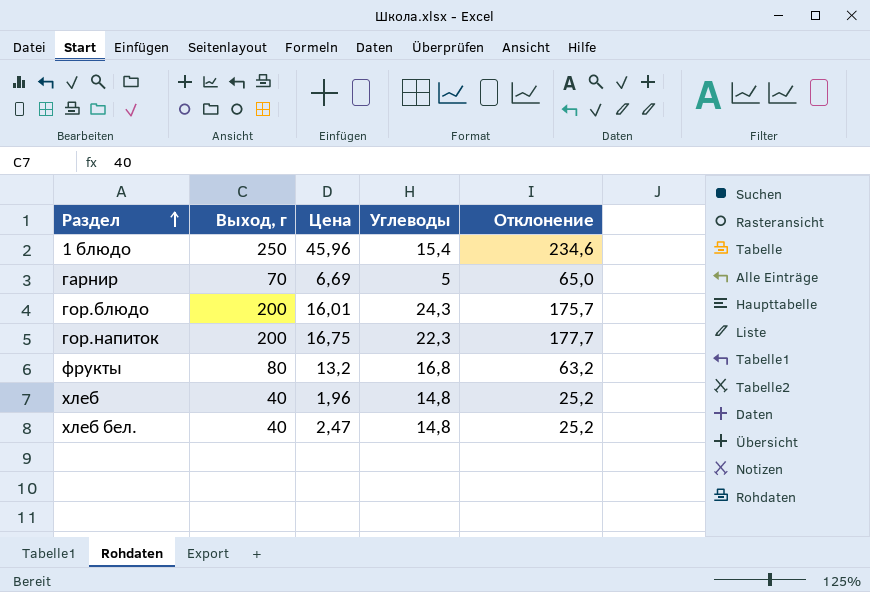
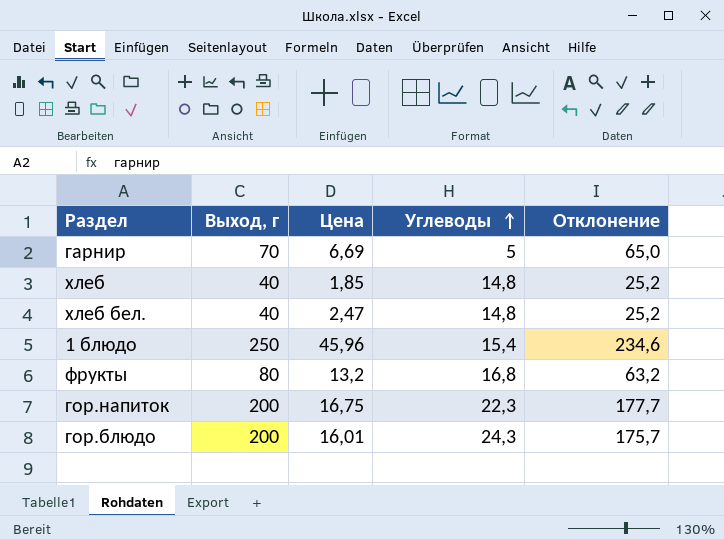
row order: Раздел ascending -> Углеводы ascending
хлеб | Цена: 1,96 -> 1,85

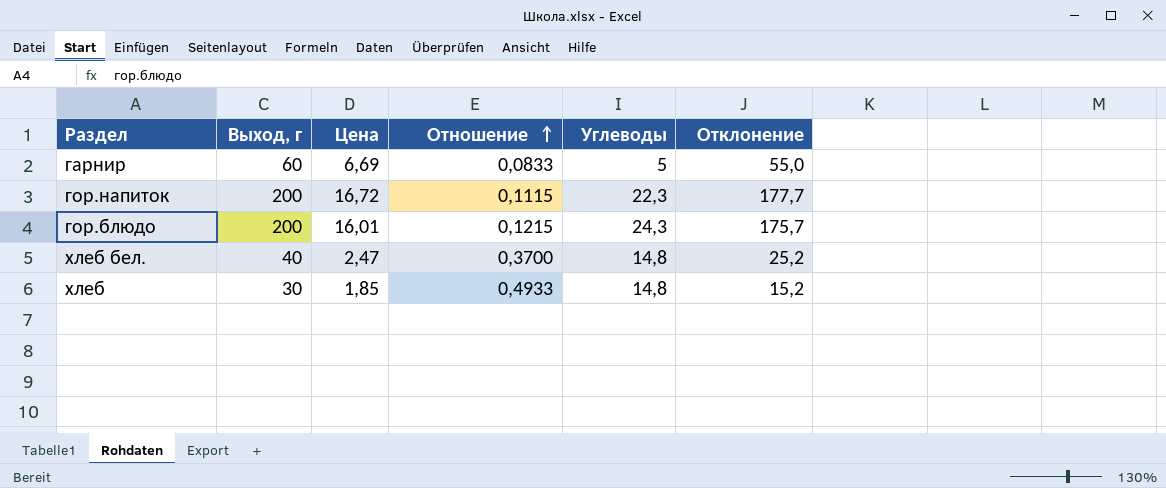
row order: Углеводы ascending -> Отношение ascending
column Отношение | formula: none -> [Углеводы] / [Выход, г]
row 1 блюдо: 250 | 45,96 | 15,4 | 234,6 -> none
row фрукты: 80 | 13,2 | 16,8 | 63,2 -> none
гарнир | Выход, г: 70 -> 60
гарнир | Отклонение: 65,0 -> 55,0
гор.напиток | Цена: 16,75 -> 16,72
хлеб | Выход, г: 40 -> 30
хлеб | Отклонение: 25,2 -> 15,2

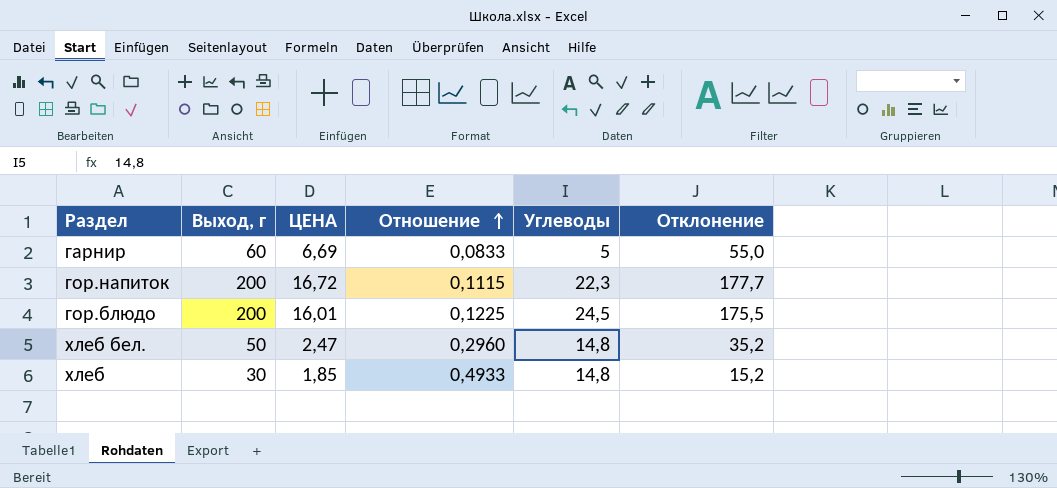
column name: Цена -> ЦЕНА
гор.блюдо | Отношение: 0,1215 -> 0,1225
гор.блюдо | Углеводы: 24,3 -> 24,5
гор.блюдо | Отклонение: 175,7 -> 175,5
хлеб бел. | Выход, г: 40 -> 50
хлеб бел. | Отношение: 0,3700 -> 0,2960
хлеб бел. | Отклонение: 25,2 -> 35,2

